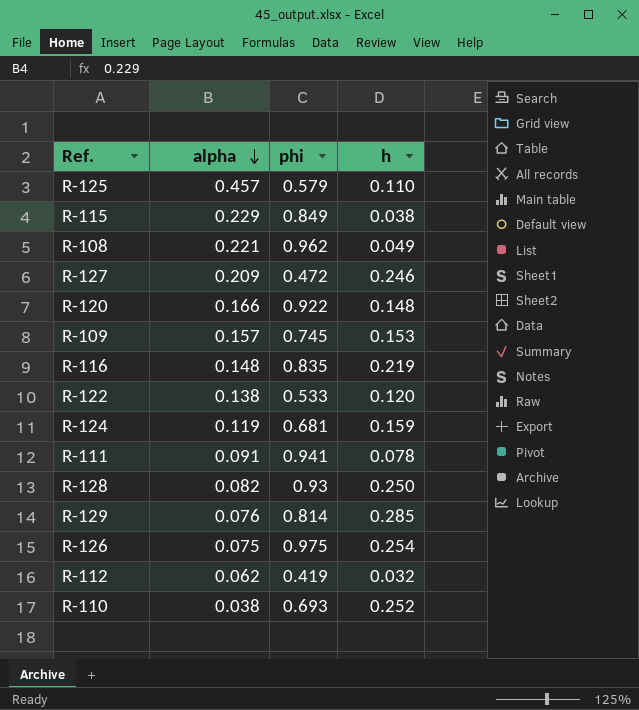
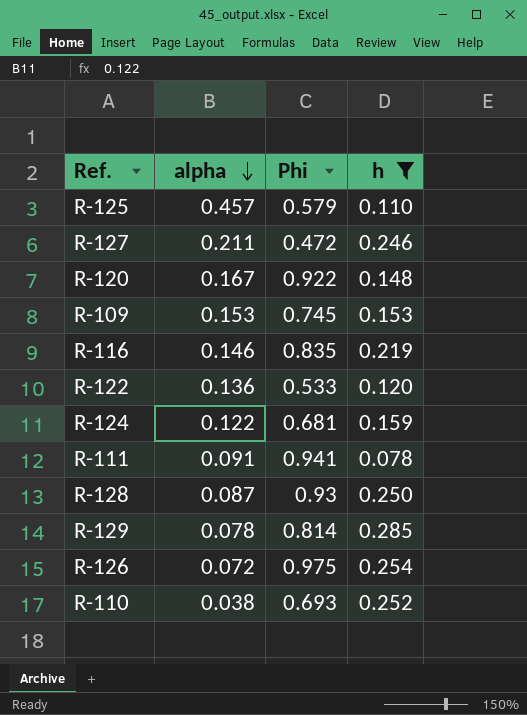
filter: none -> h >= 0.078
column name: phi -> Phi
R-127 | alpha: 0.209 -> 0.211
R-120 | alpha: 0.166 -> 0.167
R-109 | alpha: 0.157 -> 0.153
R-116 | alpha: 0.148 -> 0.146
R-122 | alpha: 0.138 -> 0.136
R-124 | alpha: 0.119 -> 0.122
R-128 | alpha: 0.082 -> 0.087
R-129 | alpha: 0.076 -> 0.078
R-126 | alpha: 0.075 -> 0.072

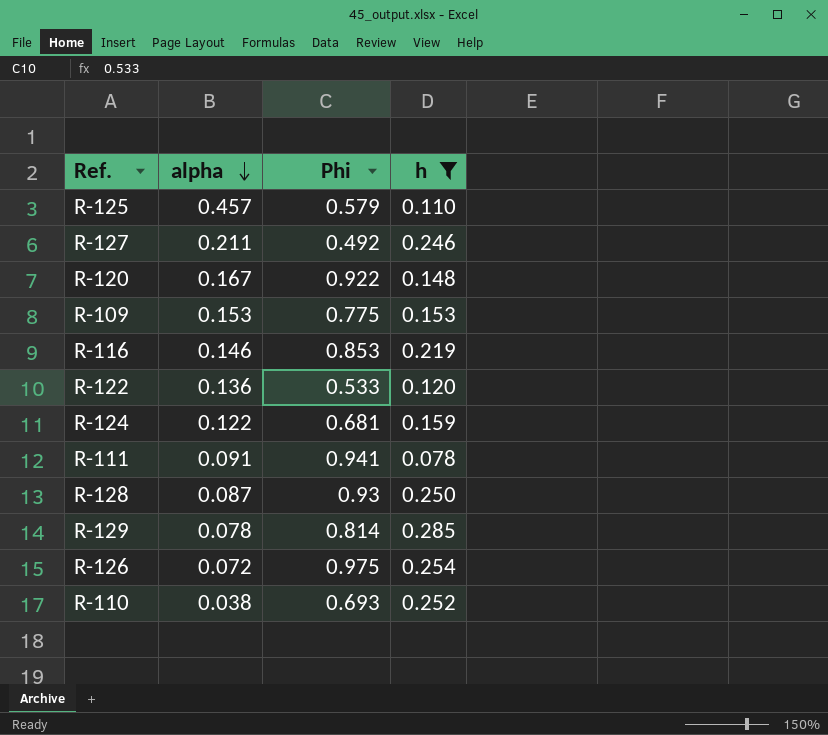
R-127 | Phi: 0.472 -> 0.492
R-109 | Phi: 0.745 -> 0.775
R-116 | Phi: 0.835 -> 0.853

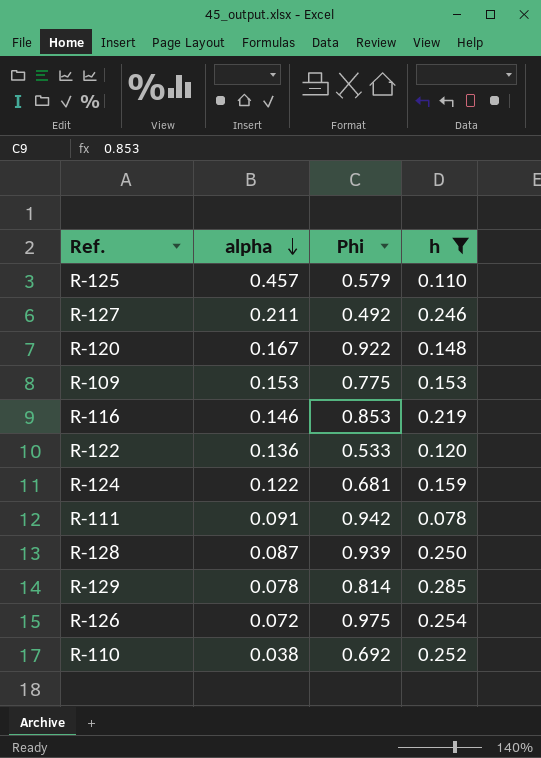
R-111 | Phi: 0.941 -> 0.942
R-128 | Phi: 0.93 -> 0.939
R-110 | Phi: 0.693 -> 0.692

